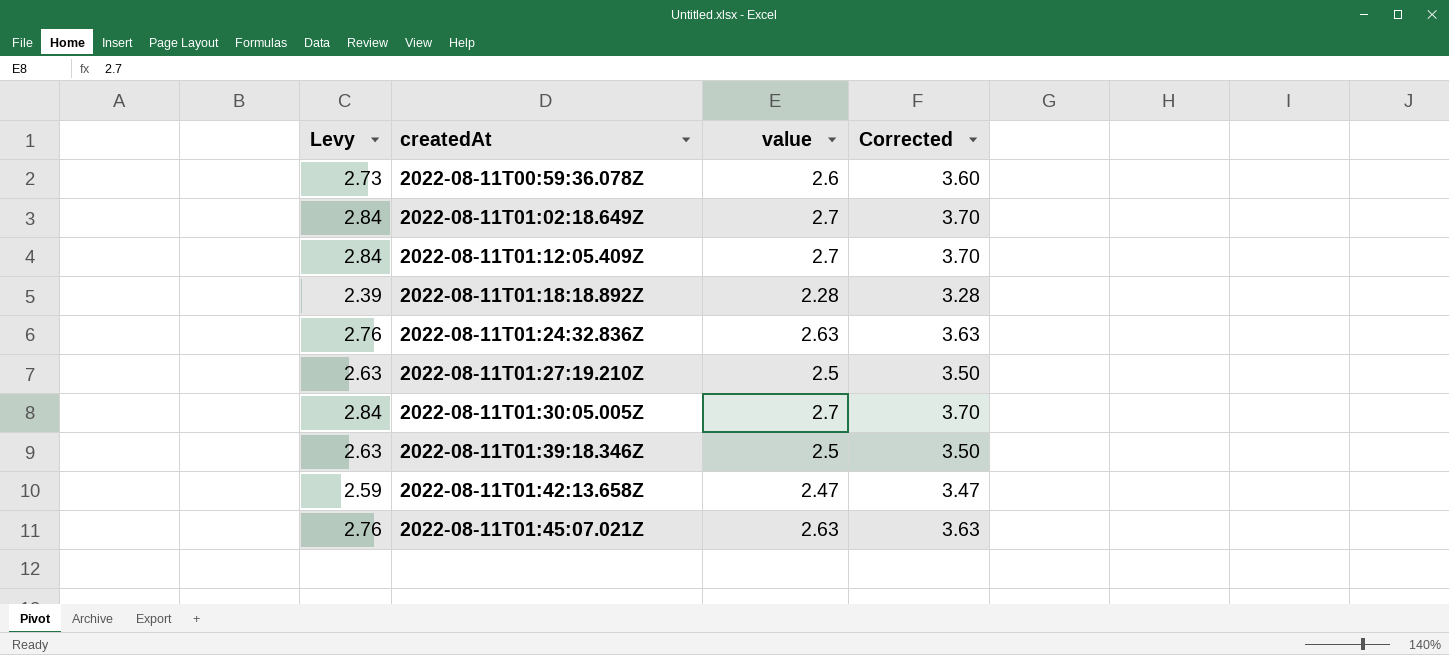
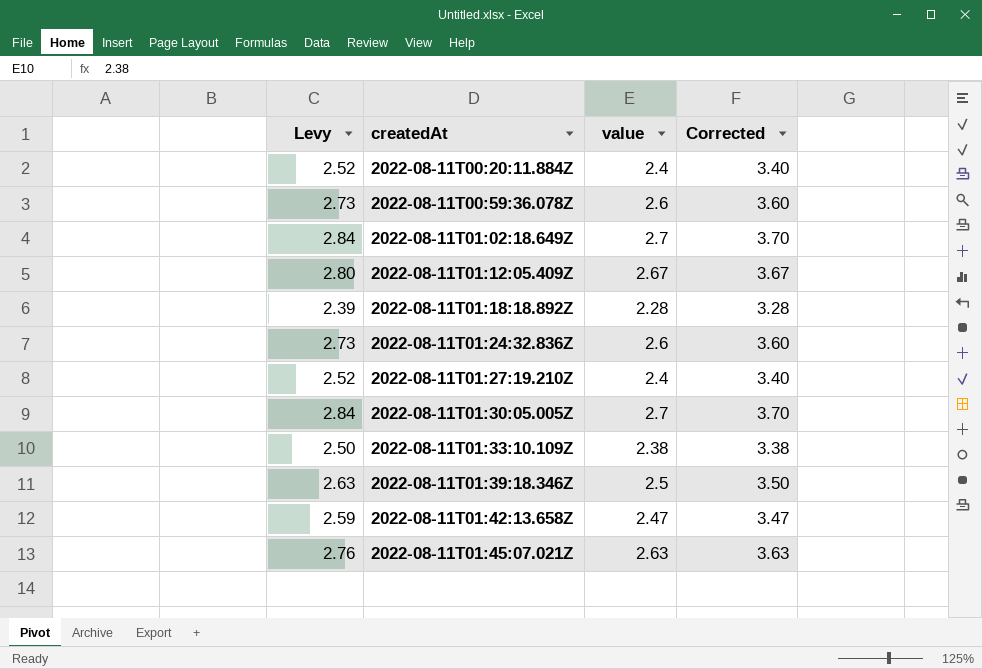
row 2022-08-11T00:20:11.884Z: none -> 2.52 | 2.4 | 3.40
2022-08-11T01:12:05.409Z | Levy: 2.84 -> 2.80
2022-08-11T01:12:05.409Z | value: 2.7 -> 2.67
2022-08-11T01:12:05.409Z | Corrected: 3.70 -> 3.67
2022-08-11T01:24:32.836Z | Levy: 2.76 -> 2.73
2022-08-11T01:24:32.836Z | value: 2.63 -> 2.6
2022-08-11T01:24:32.836Z | Corrected: 3.63 -> 3.60
2022-08-11T01:27:19.210Z | Levy: 2.63 -> 2.52
2022-08-11T01:27:19.210Z | value: 2.5 -> 2.4
2022-08-11T01:27:19.210Z | Corrected: 3.50 -> 3.40
row 2022-08-11T01:33:10.109Z: none -> 2.50 | 2.38 | 3.38

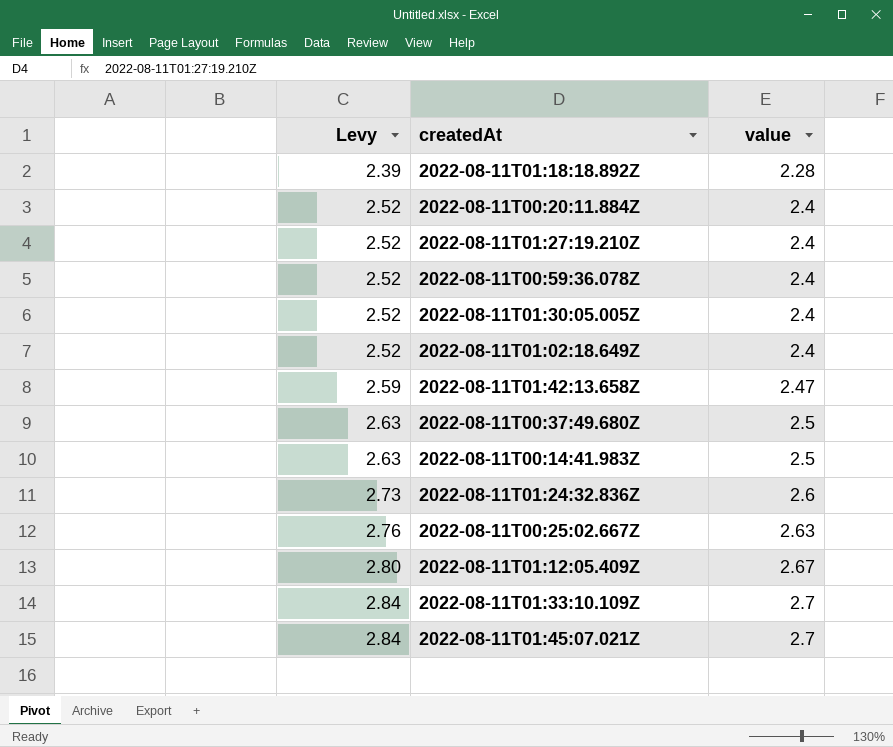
row order: createdAt ascending -> Levy ascending
column Corrected | formula: [value] + 1 -> none
row 2022-08-11T01:39:18.346Z: 2.63 | 2.5 | 3.50 -> none
2022-08-11T00:59:36.078Z | Levy: 2.73 -> 2.52
2022-08-11T00:59:36.078Z | value: 2.6 -> 2.4
2022-08-11T01:30:05.005Z | Levy: 2.84 -> 2.52
2022-08-11T01:30:05.005Z | value: 2.7 -> 2.4
2022-08-11T01:02:18.649Z | Levy: 2.84 -> 2.52
2022-08-11T01:02:18.649Z | value: 2.7 -> 2.4
row 2022-08-11T00:37:49.680Z: none -> 2.63 | 2.5
row 2022-08-11T00:14:41.983Z: none -> 2.63 | 2.5
row 2022-08-11T00:25:02.667Z: none -> 2.76 | 2.63
2022-08-11T01:33:10.109Z | Levy: 2.50 -> 2.84
2022-08-11T01:33:10.109Z | value: 2.38 -> 2.7
2022-08-11T01:45:07.021Z | Levy: 2.76 -> 2.84
2022-08-11T01:45:07.021Z | value: 2.63 -> 2.7

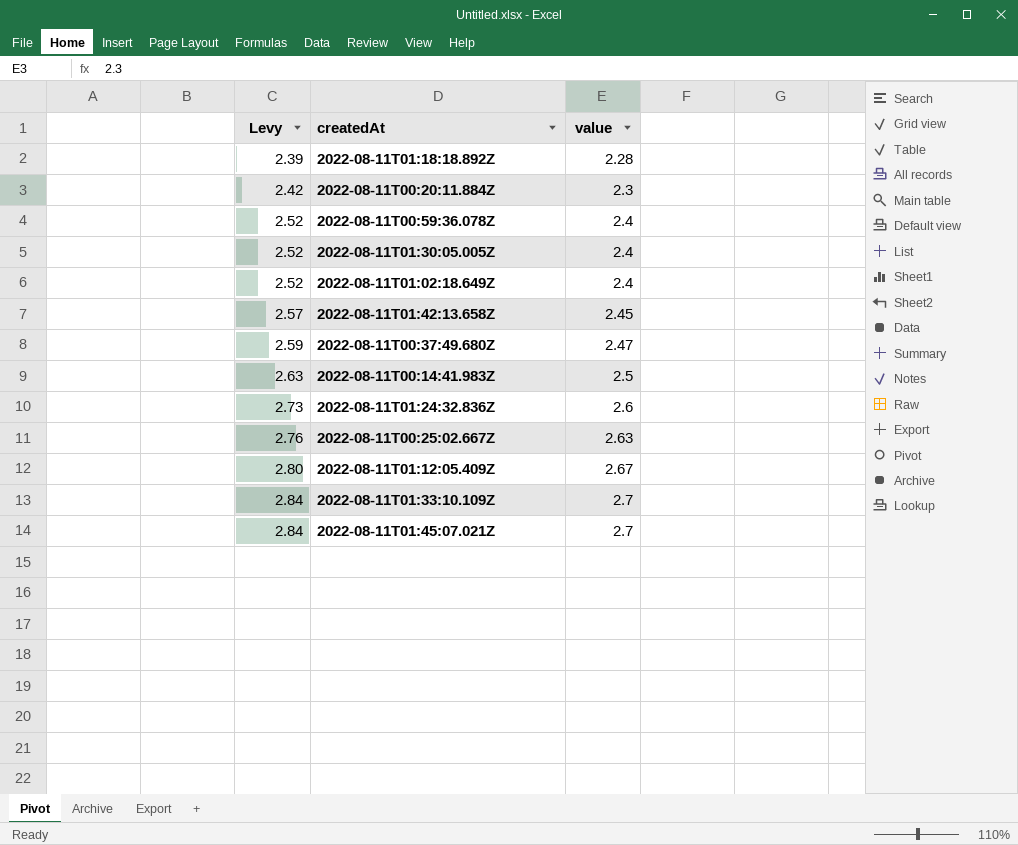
row 2022-08-11T01:27:19.210Z: 2.52 | 2.4 -> none
2022-08-11T00:20:11.884Z | Levy: 2.52 -> 2.42
2022-08-11T00:20:11.884Z | value: 2.4 -> 2.3
2022-08-11T01:42:13.658Z | Levy: 2.59 -> 2.57
2022-08-11T01:42:13.658Z | value: 2.47 -> 2.45
2022-08-11T00:37:49.680Z | Levy: 2.63 -> 2.59
2022-08-11T00:37:49.680Z | value: 2.5 -> 2.47

